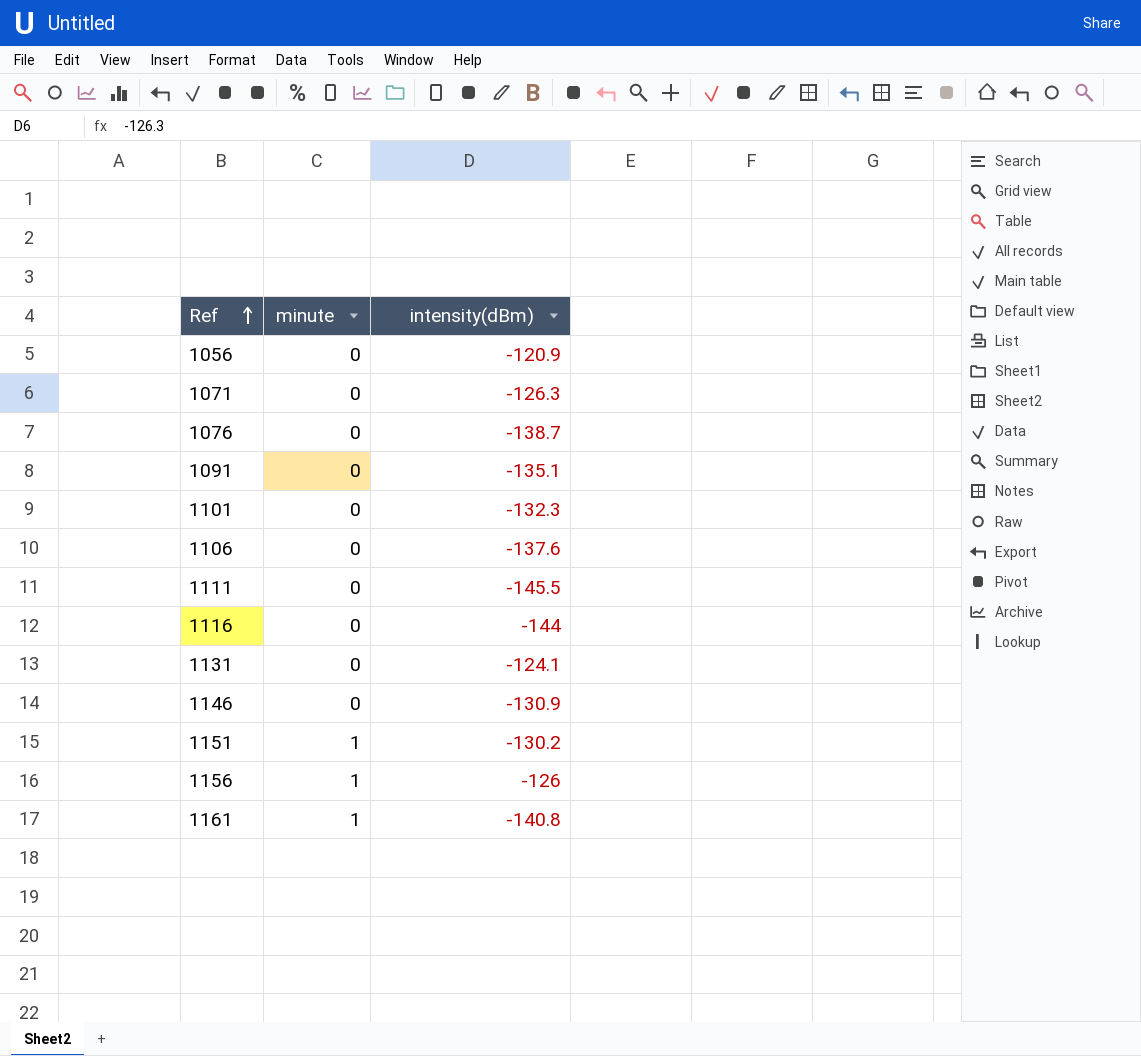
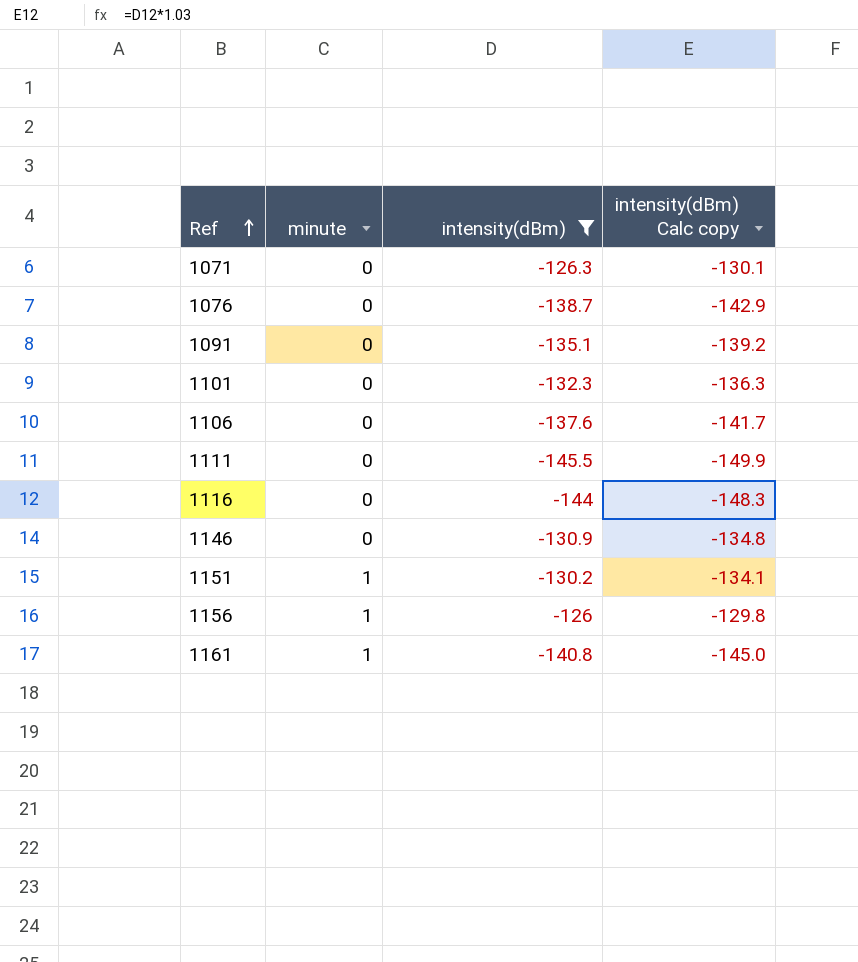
filter: none -> intensity(dBm) <= -126
column intensity(dBm) Calc copy | formula: none -> [intensity(dBm)] * 1.03

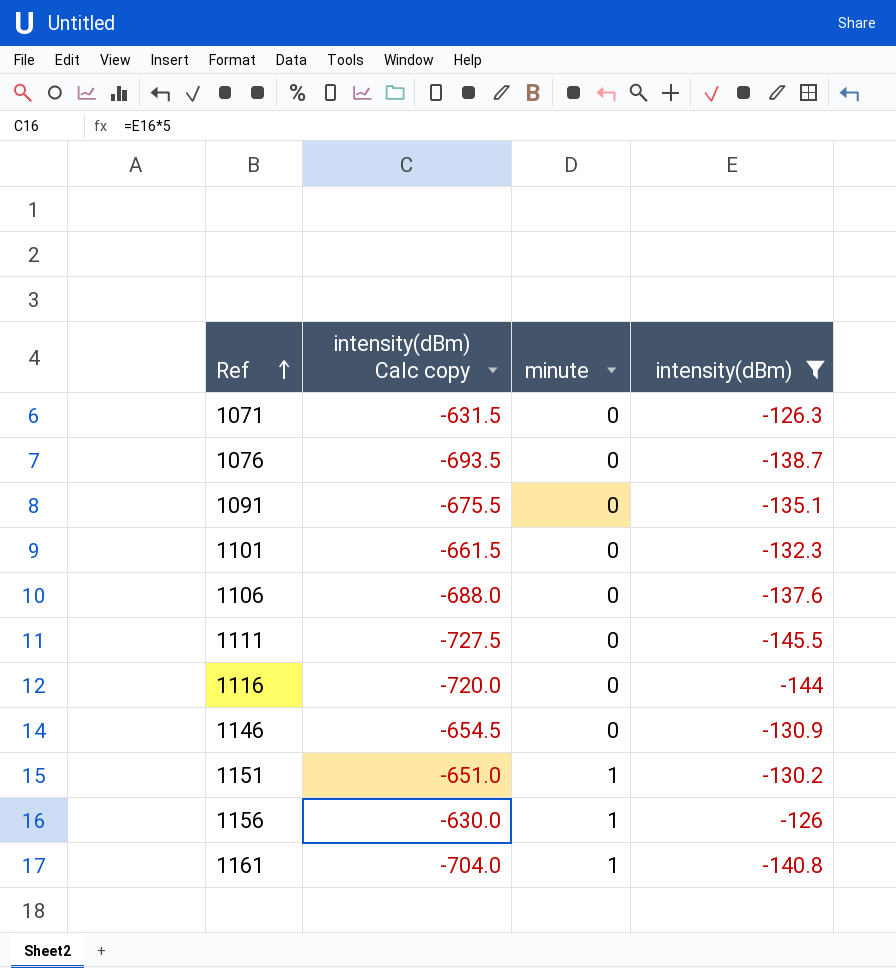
column intensity(dBm) Calc copy | formula: [intensity(dBm)] * 1.03 -> [intensity(dBm)] * 5
column intensity(dBm) Calc copy | position: 4 -> 2

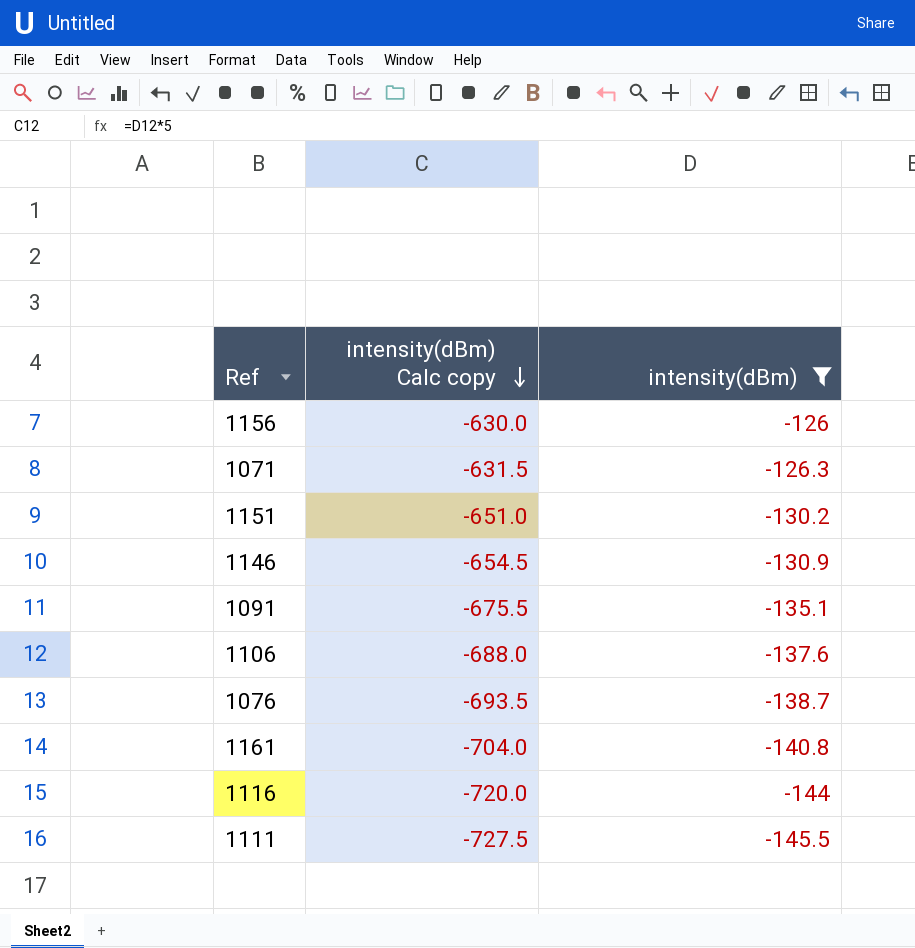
row order: Ref ascending -> intensity(dBm) Calc copy descending
column minute | position: 3 -> none
row 1101: -661.5 | 0 | -132.3 -> none

